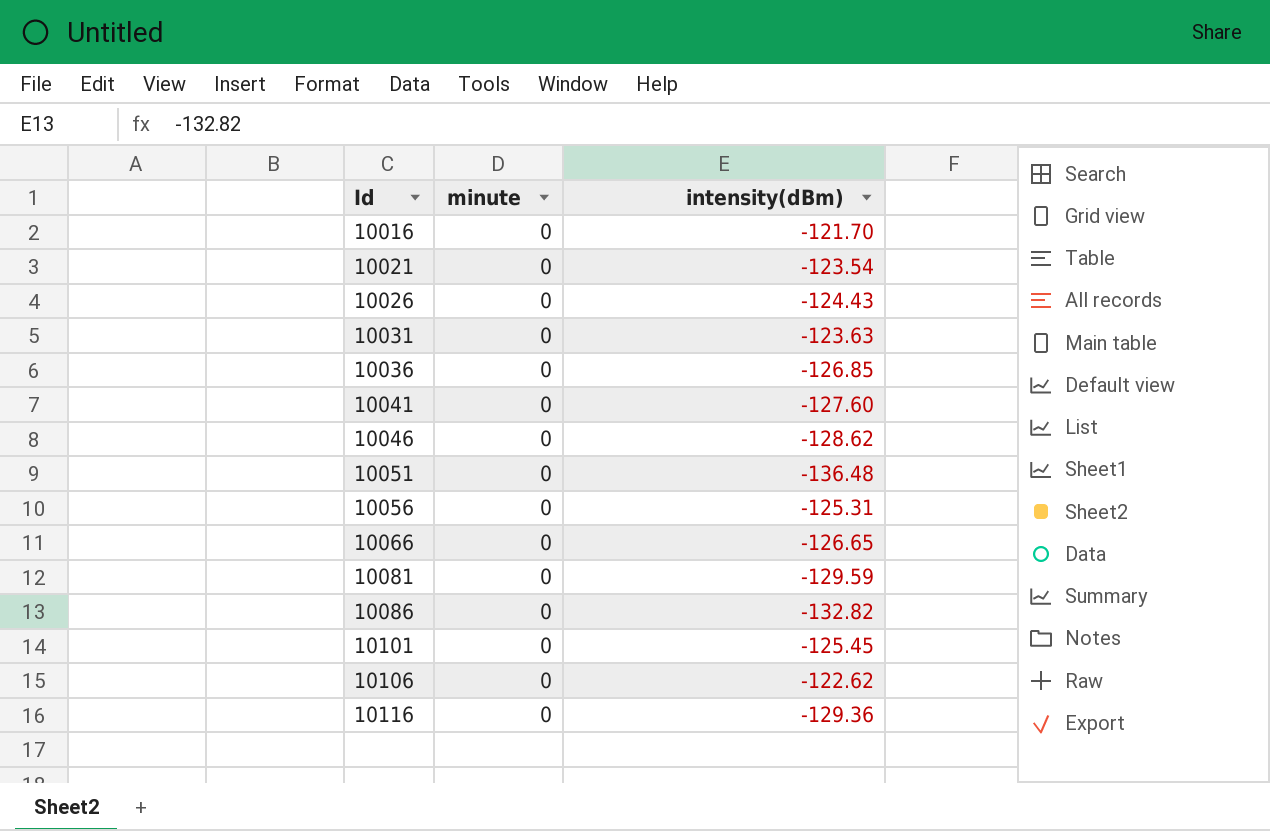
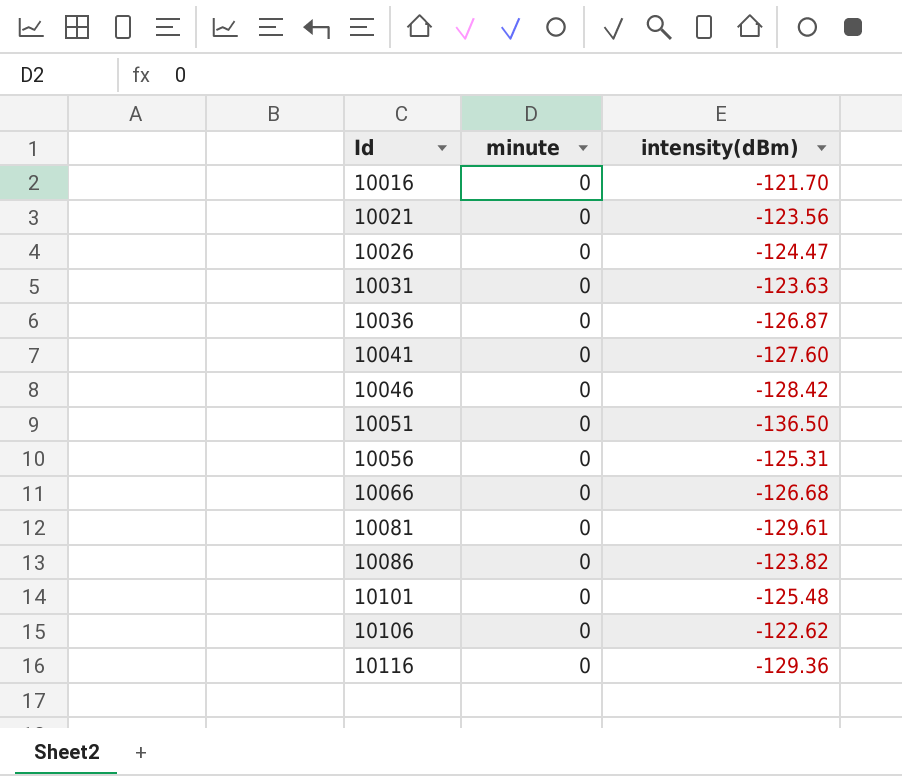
10021 | intensity(dBm): -123.54 -> -123.56
10026 | intensity(dBm): -124.43 -> -124.47
10036 | intensity(dBm): -126.85 -> -126.87
10046 | intensity(dBm): -128.62 -> -128.42
10051 | intensity(dBm): -136.48 -> -136.50
10066 | intensity(dBm): -126.65 -> -126.68
10081 | intensity(dBm): -129.59 -> -129.61
10086 | intensity(dBm): -132.82 -> -123.82
10101 | intensity(dBm): -125.45 -> -125.48

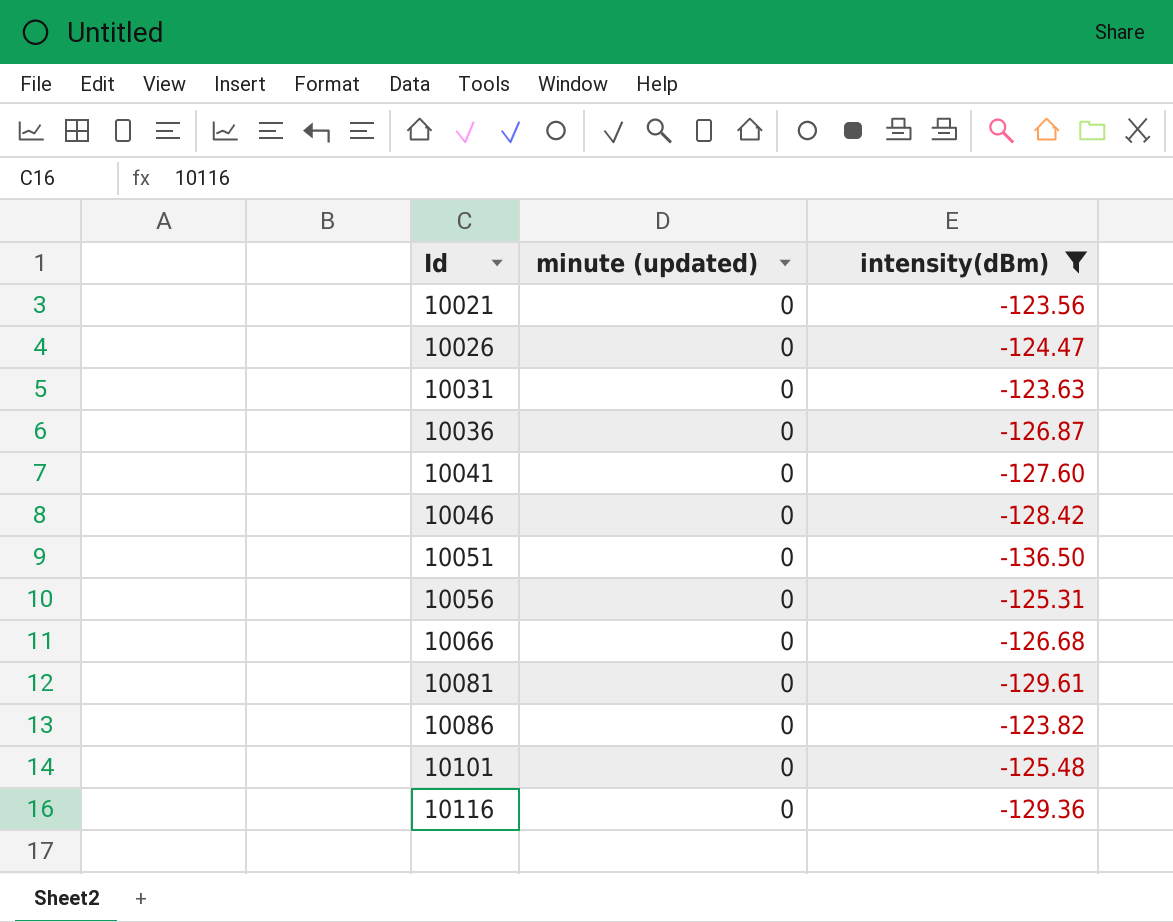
filter: none -> intensity(dBm) <= -123.56
column name: minute -> minute (updated)

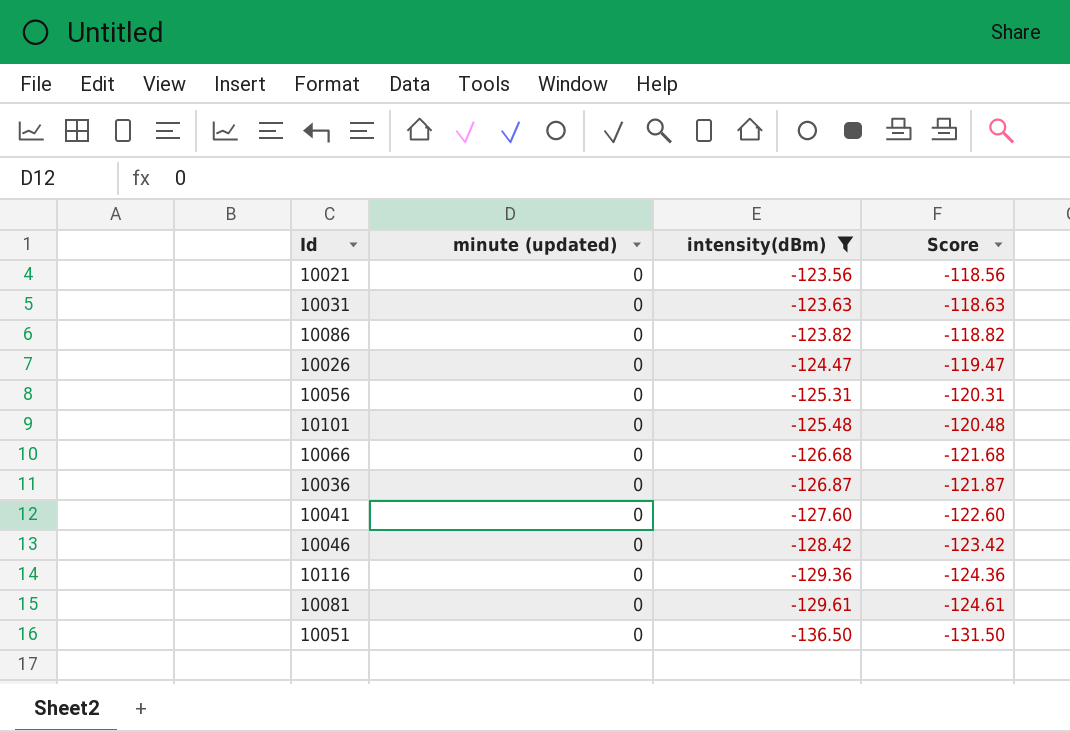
row order: Id ascending -> intensity(dBm) descending
column Score | formula: none -> [intensity(dBm)] + 5

